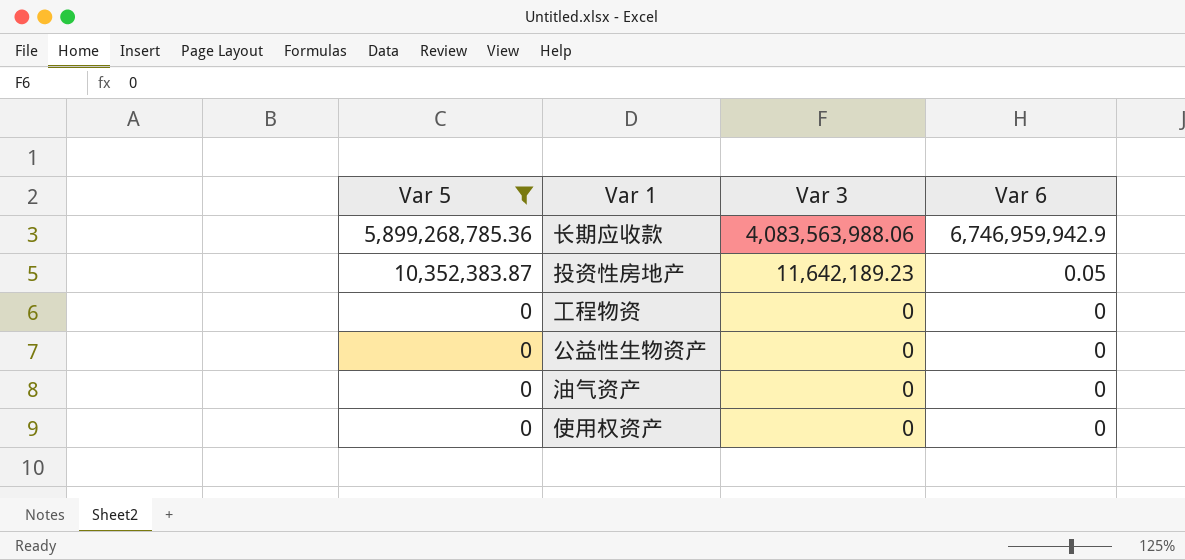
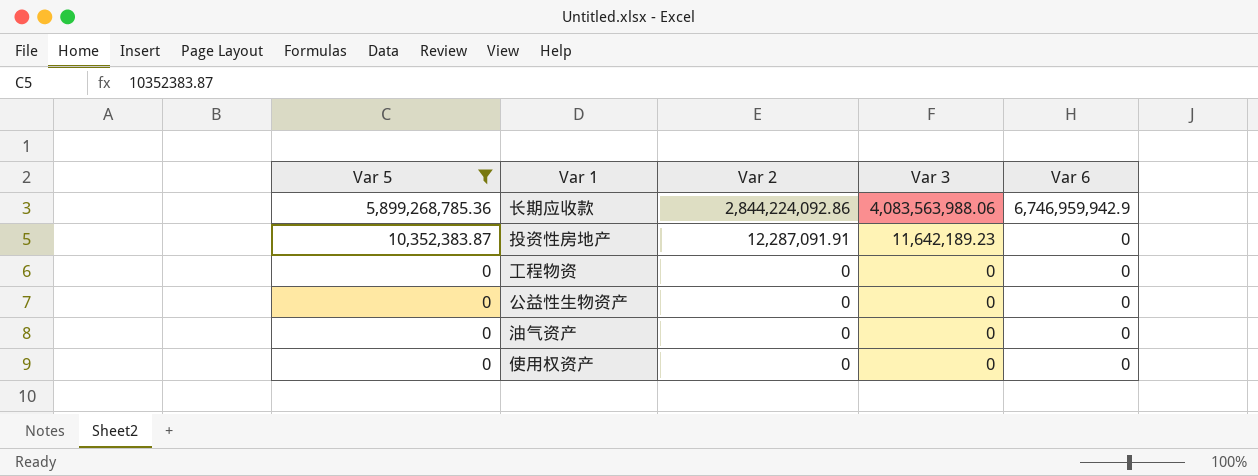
column Var 2 | position: none -> 3
投资性房地产 | Var 6: 0.05 -> 0

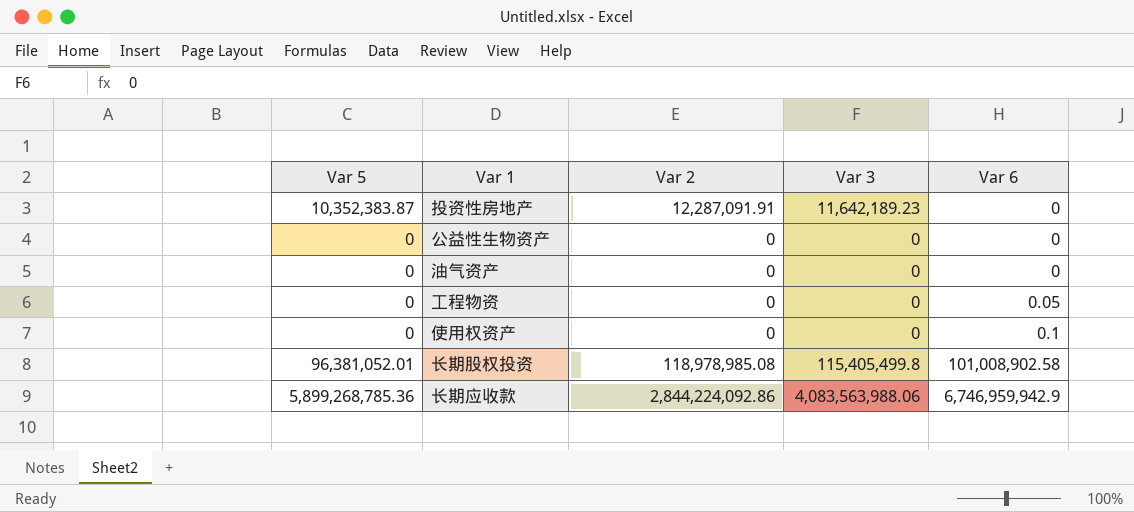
filter: Var 5 != 96,381,052.01 -> none
row order: Var 5 descending -> Var 6 ascending
工程物资 | Var 6: 0 -> 0.05
使用权资产 | Var 6: 0 -> 0.1

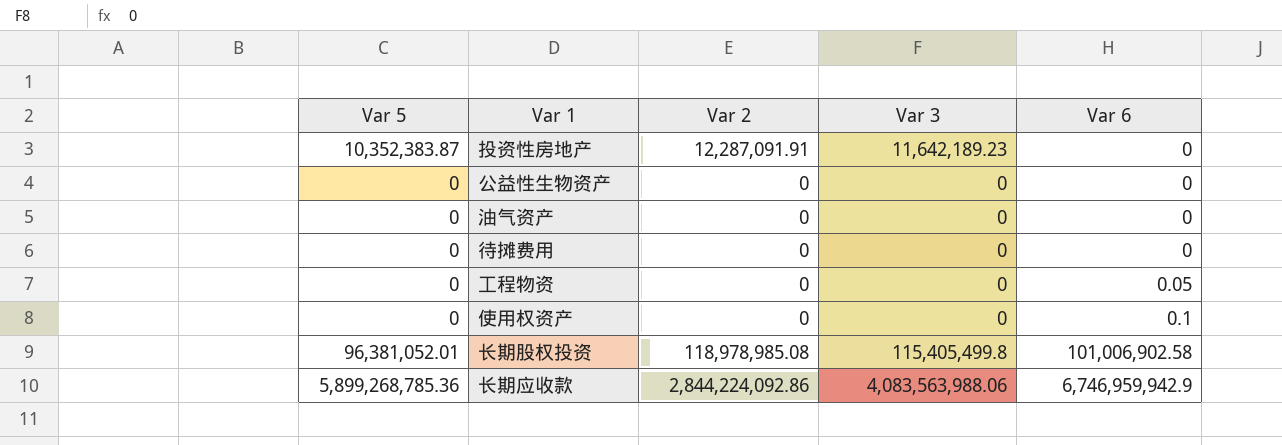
row 待摊费用: none -> 0 | 0 | 0 | 0
长期股权投资 | Var 6: 101,008,902.58 -> 101,006,902.58

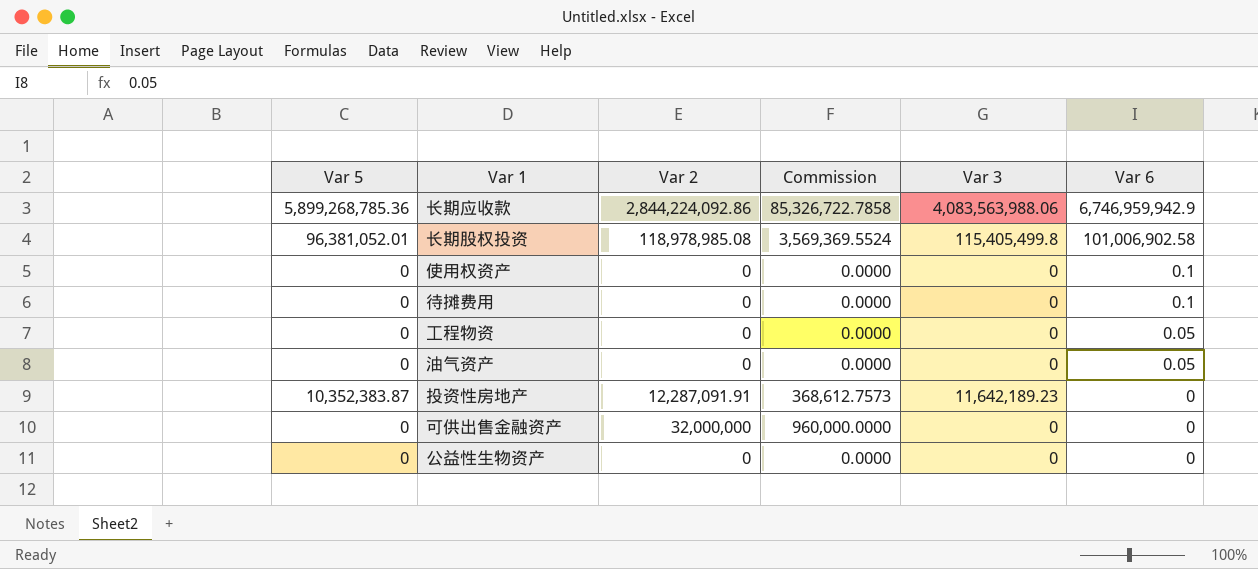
row order: Var 6 ascending -> Var 6 descending
column Commission | formula: none -> [Var 2] * 0.03
待摊费用 | Var 6: 0 -> 0.1
油气资产 | Var 6: 0 -> 0.05
row 可供出售金融资产: none -> 0 | 32,000,000 | 960,000.0000 | 0 | 0

